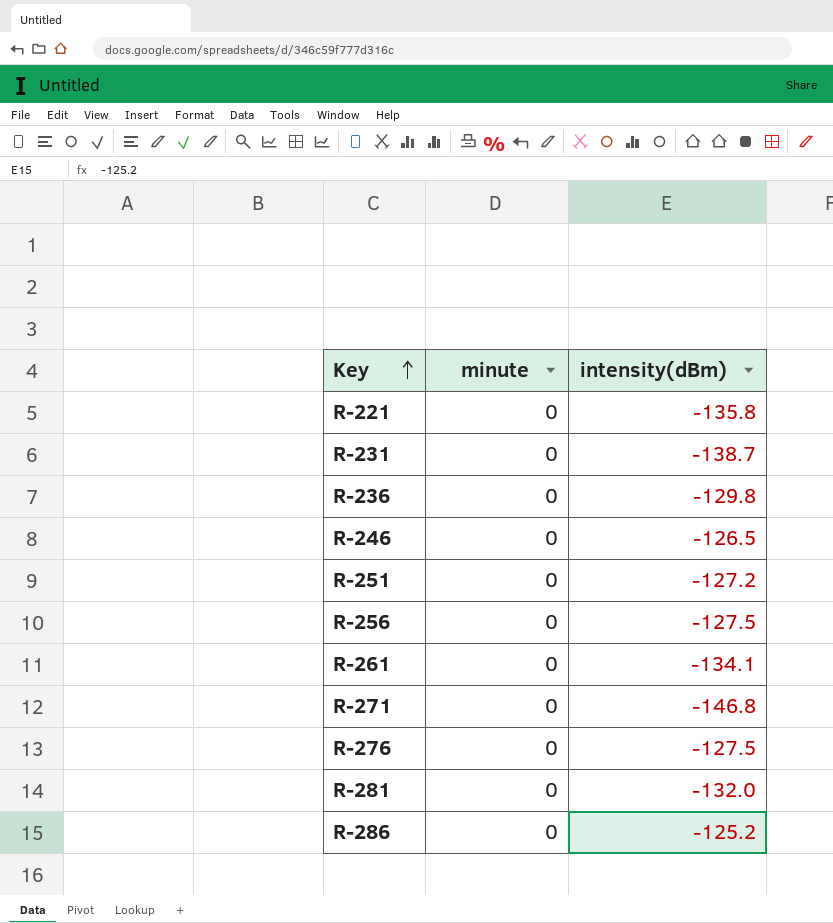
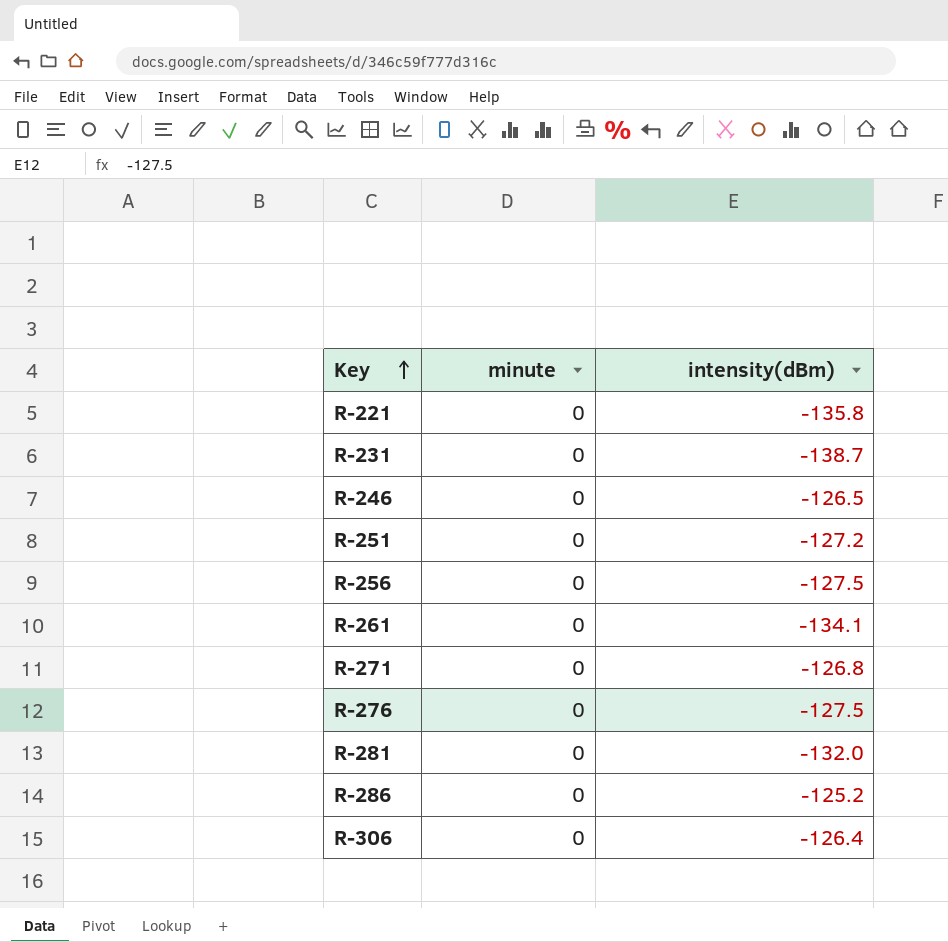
row R-236: 0 | -129.8 -> none
R-271 | intensity(dBm): -146.8 -> -126.8
row R-306: none -> 0 | -126.4

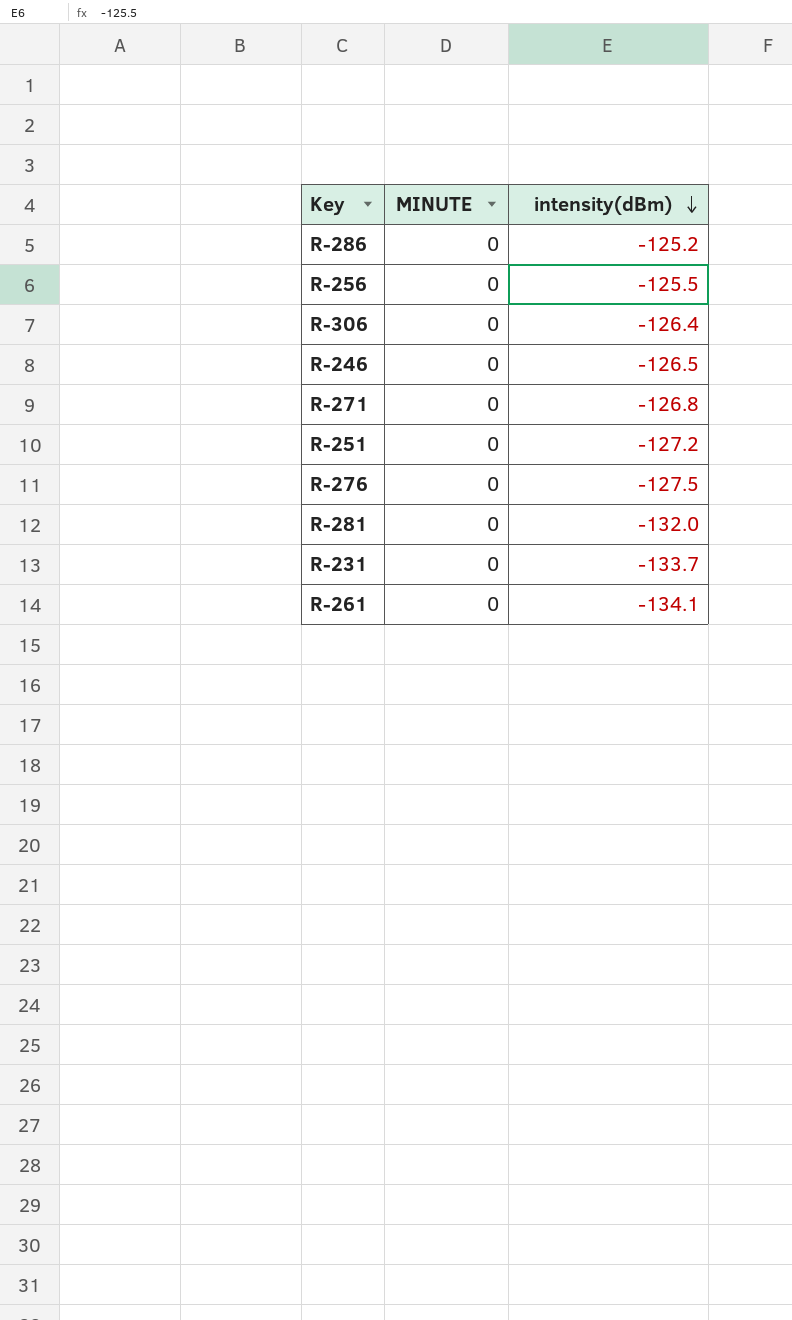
row order: Key ascending -> intensity(dBm) descending
column name: minute -> MINUTE
row R-221: 0 | -135.8 -> none
R-256 | intensity(dBm): -127.5 -> -125.5
R-231 | intensity(dBm): -138.7 -> -133.7

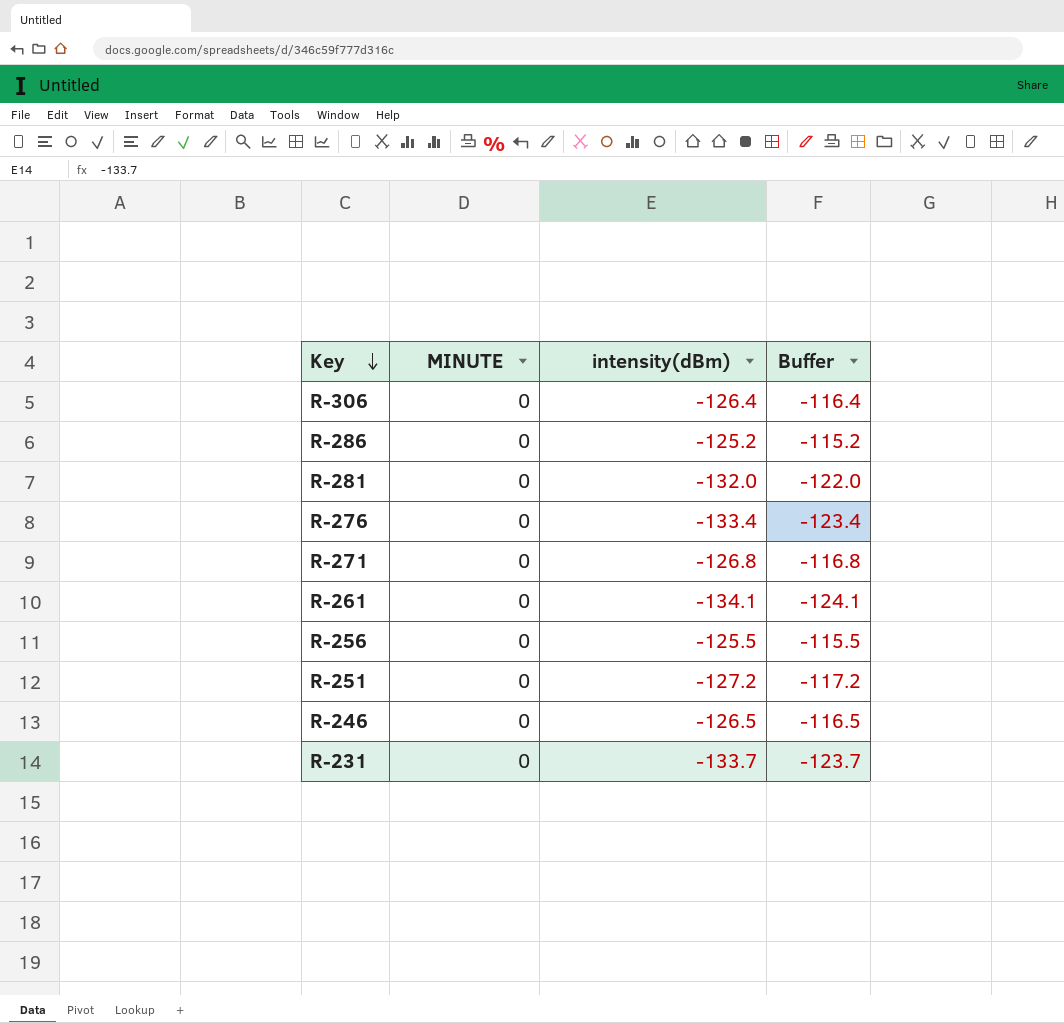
row order: intensity(dBm) descending -> Key descending
column Buffer | formula: none -> [intensity(dBm)] + 10
R-276 | intensity(dBm): -127.5 -> -133.4

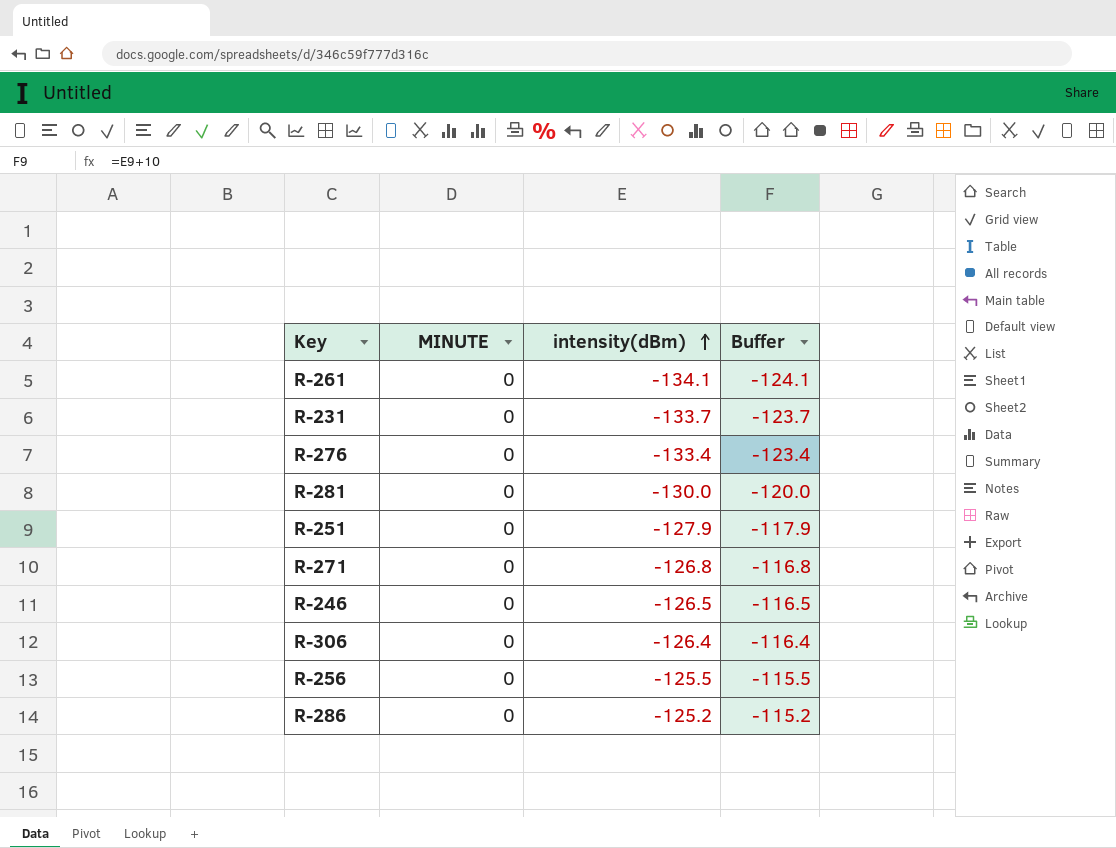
row order: Key descending -> intensity(dBm) ascending
R-281 | intensity(dBm): -132.0 -> -130.0
R-281 | Buffer: -122.0 -> -120.0
R-251 | intensity(dBm): -127.2 -> -127.9
R-251 | Buffer: -117.2 -> -117.9

